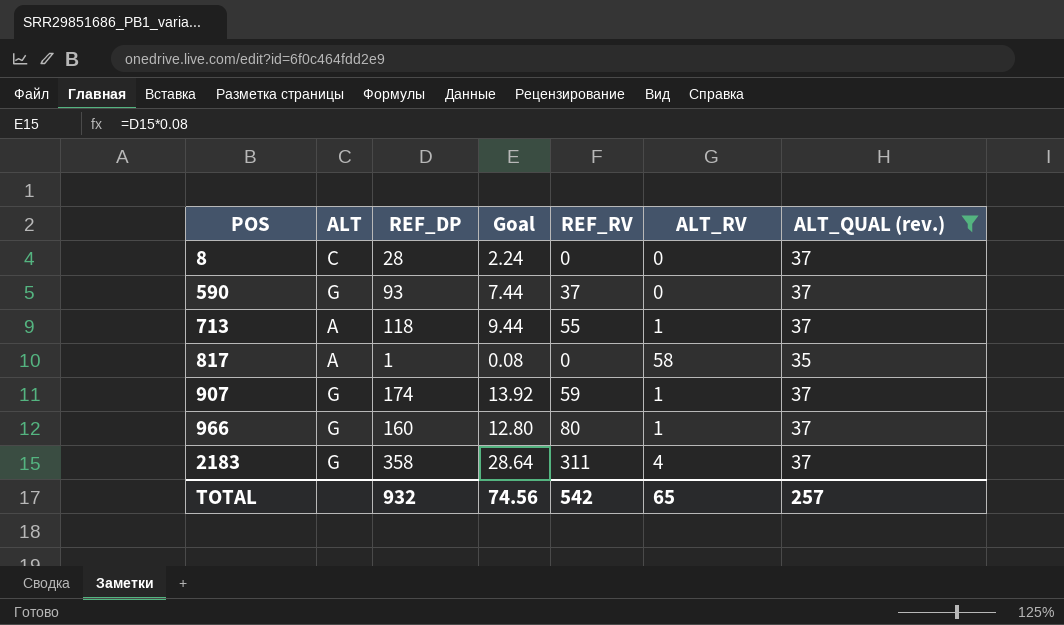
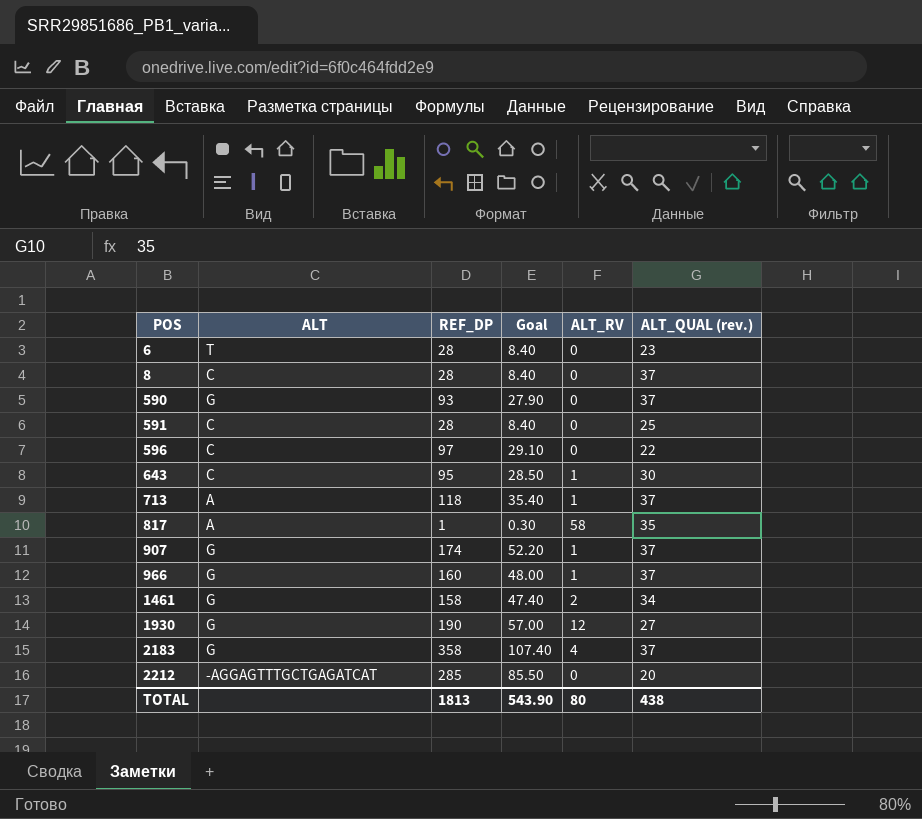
filter: ALT_QUAL (rev.) >= 35 -> none
column REF_RV | position: 5 -> none
column Goal | formula: [REF_DP] * 0.08 -> [REF_DP] * 0.3
TOTAL | REF_DP: 932 -> 1813
TOTAL | Goal: 74.56 -> 543.90
TOTAL | ALT_RV: 65 -> 80
TOTAL | ALT_QUAL (rev.): 257 -> 438

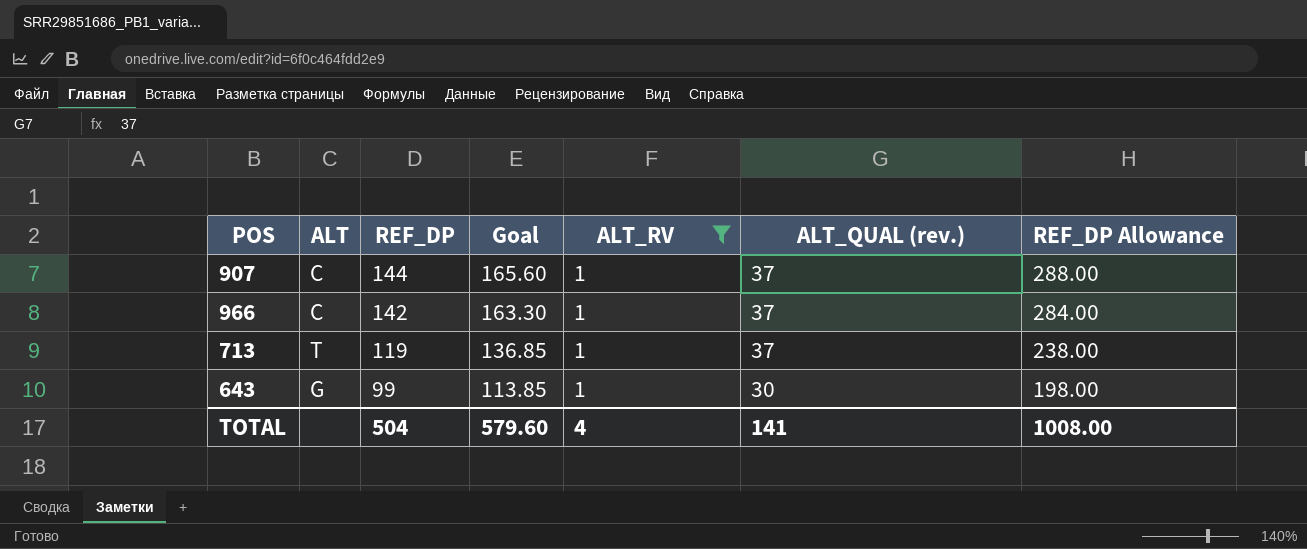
filter: none -> ALT_RV = 1
row order: POS ascending -> REF_DP descending
column Goal | formula: [REF_DP] * 0.3 -> [REF_DP] * 1.15
column REF_DP Allowance | formula: none -> [REF_DP] * 2
907 | ALT: G -> C
907 | REF_DP: 174 -> 144
966 | ALT: G -> C
966 | REF_DP: 160 -> 142
713 | ALT: A -> T
713 | REF_DP: 118 -> 119
643 | ALT: C -> G
643 | REF_DP: 95 -> 99
TOTAL | REF_DP: 1813 -> 504
TOTAL | Goal: 543.90 -> 579.60
TOTAL | ALT_RV: 80 -> 4
TOTAL | ALT_QUAL (rev.): 438 -> 141

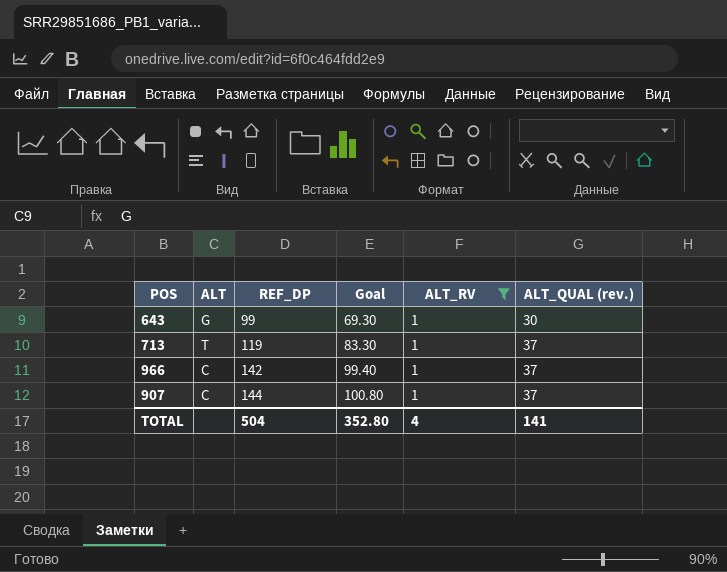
row order: REF_DP descending -> REF_DP ascending
column REF_DP Allowance | formula: [REF_DP] * 2 -> none
column Goal | formula: [REF_DP] * 1.15 -> [REF_DP] * 0.7
TOTAL | Goal: 579.60 -> 352.80

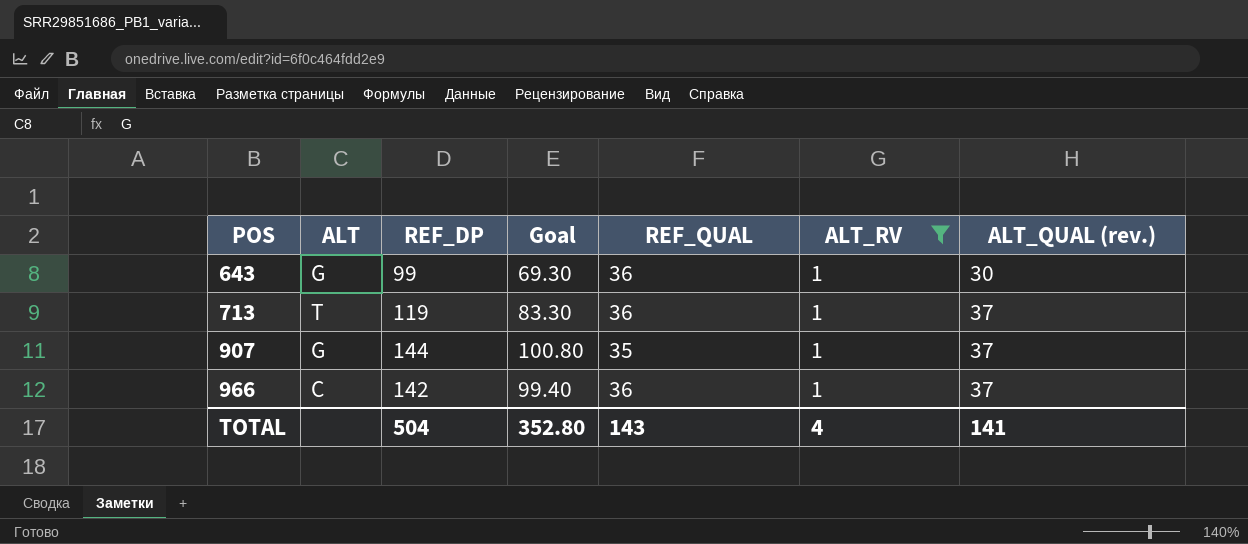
row order: REF_DP ascending -> POS ascending
column REF_QUAL | position: none -> 5
907 | ALT: C -> G

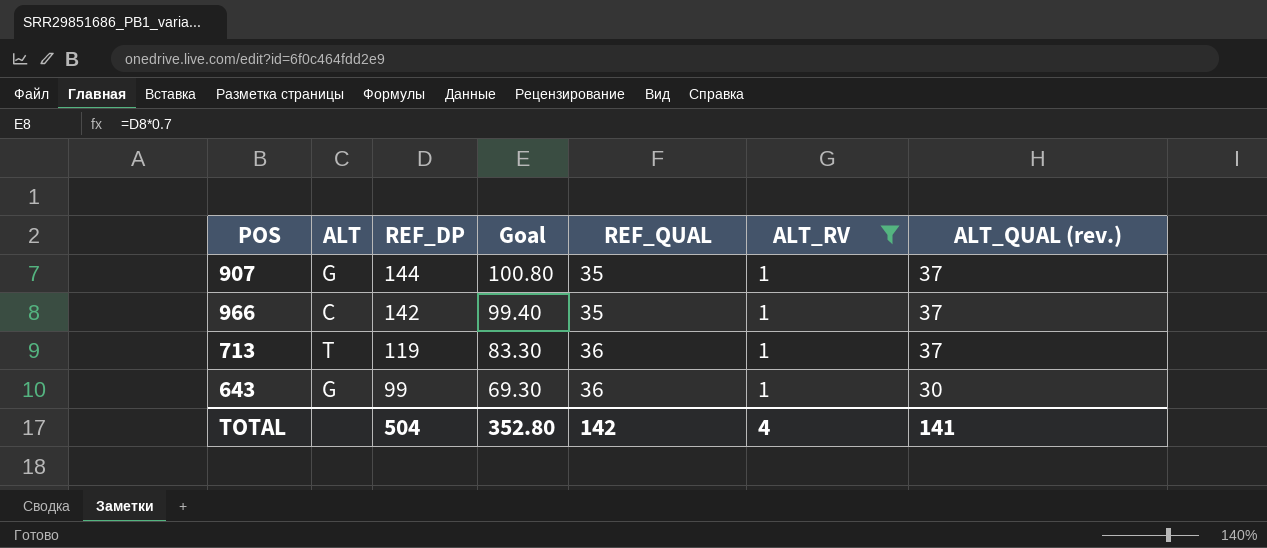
row order: POS ascending -> REF_DP descending
966 | REF_QUAL: 36 -> 35
TOTAL | REF_QUAL: 143 -> 142

